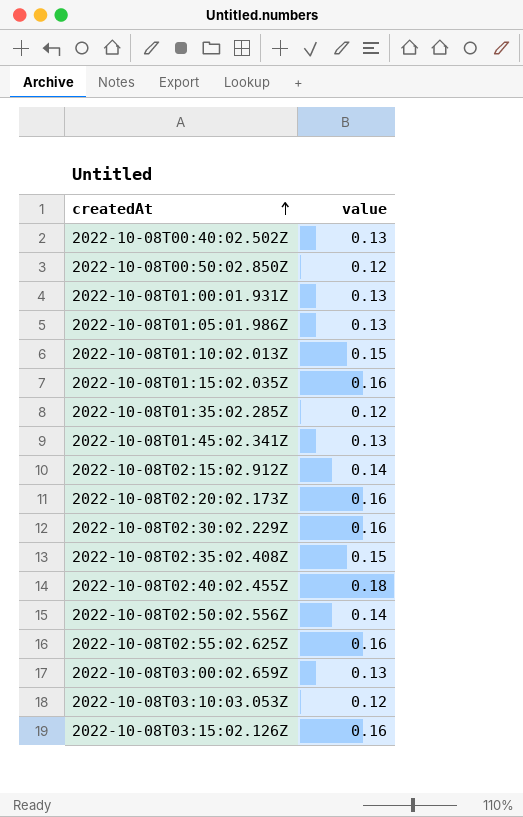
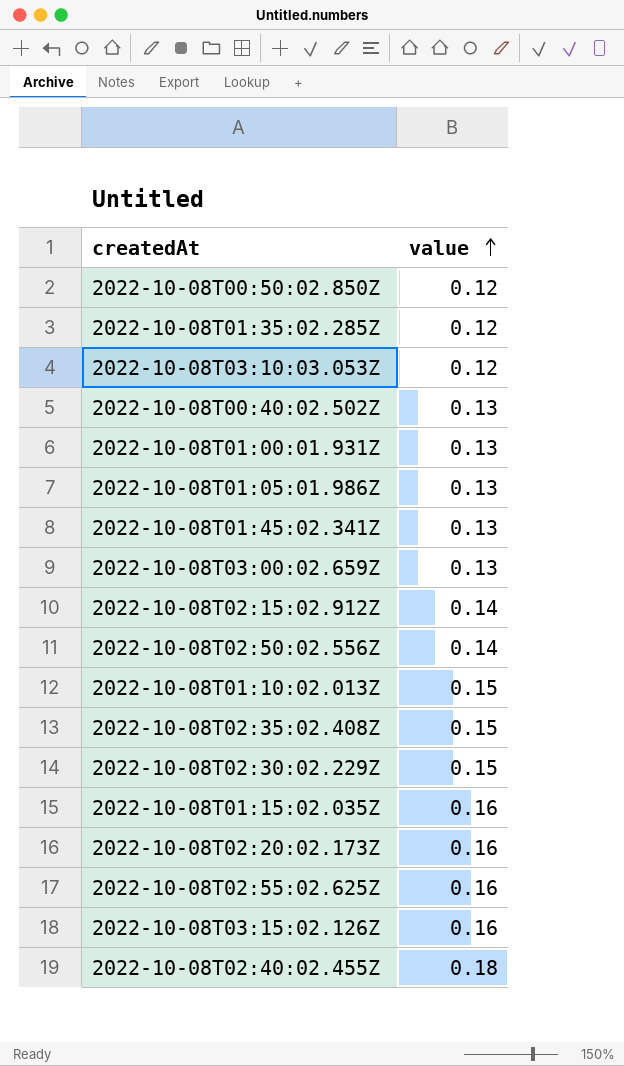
row order: createdAt ascending -> value ascending
2022-10-08T02:30:02.229Z | value: 0.16 -> 0.15

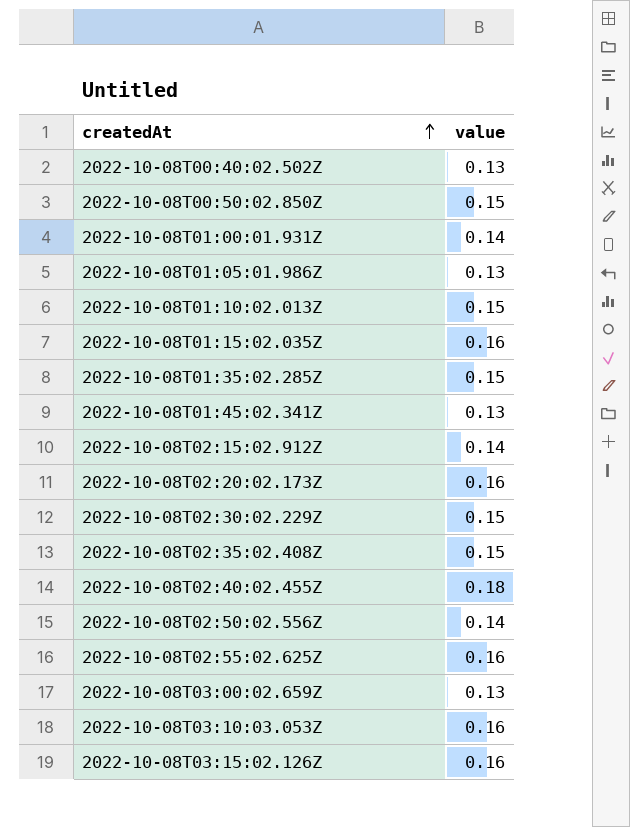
row order: value ascending -> createdAt ascending
2022-10-08T00:50:02.850Z | value: 0.12 -> 0.15
2022-10-08T01:00:01.931Z | value: 0.13 -> 0.14
2022-10-08T01:35:02.285Z | value: 0.12 -> 0.15
2022-10-08T03:10:03.053Z | value: 0.12 -> 0.16

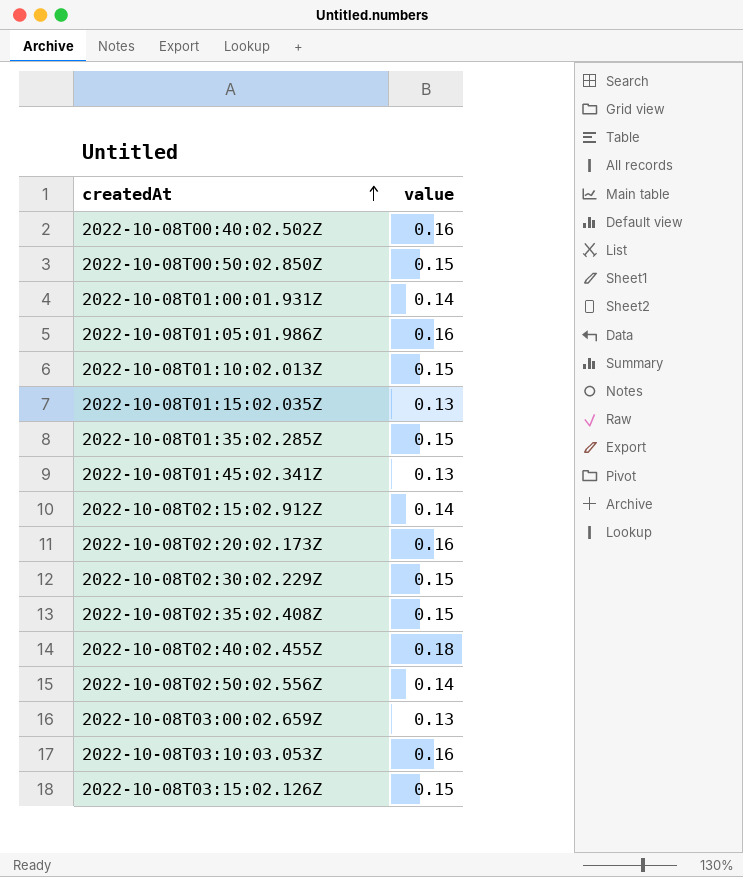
row 2022-10-08T02:55:02.625Z: 0.16 -> none
2022-10-08T00:40:02.502Z | value: 0.13 -> 0.16
2022-10-08T01:05:01.986Z | value: 0.13 -> 0.16
2022-10-08T01:15:02.035Z | value: 0.16 -> 0.13
2022-10-08T03:15:02.126Z | value: 0.16 -> 0.15

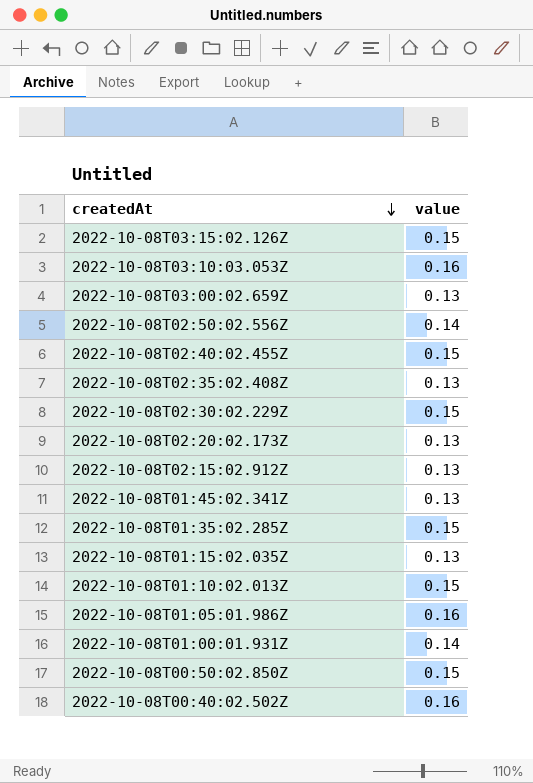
row order: createdAt ascending -> createdAt descending
2022-10-08T02:40:02.455Z | value: 0.18 -> 0.15
2022-10-08T02:35:02.408Z | value: 0.15 -> 0.13
2022-10-08T02:20:02.173Z | value: 0.16 -> 0.13
2022-10-08T02:15:02.912Z | value: 0.14 -> 0.13

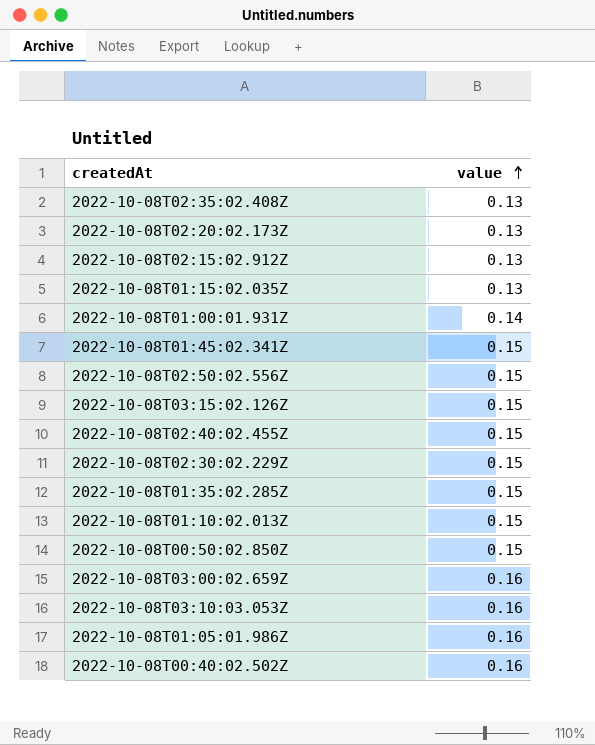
row order: createdAt descending -> value ascending
2022-10-08T01:45:02.341Z | value: 0.13 -> 0.15
2022-10-08T02:50:02.556Z | value: 0.14 -> 0.15
2022-10-08T03:00:02.659Z | value: 0.13 -> 0.16

